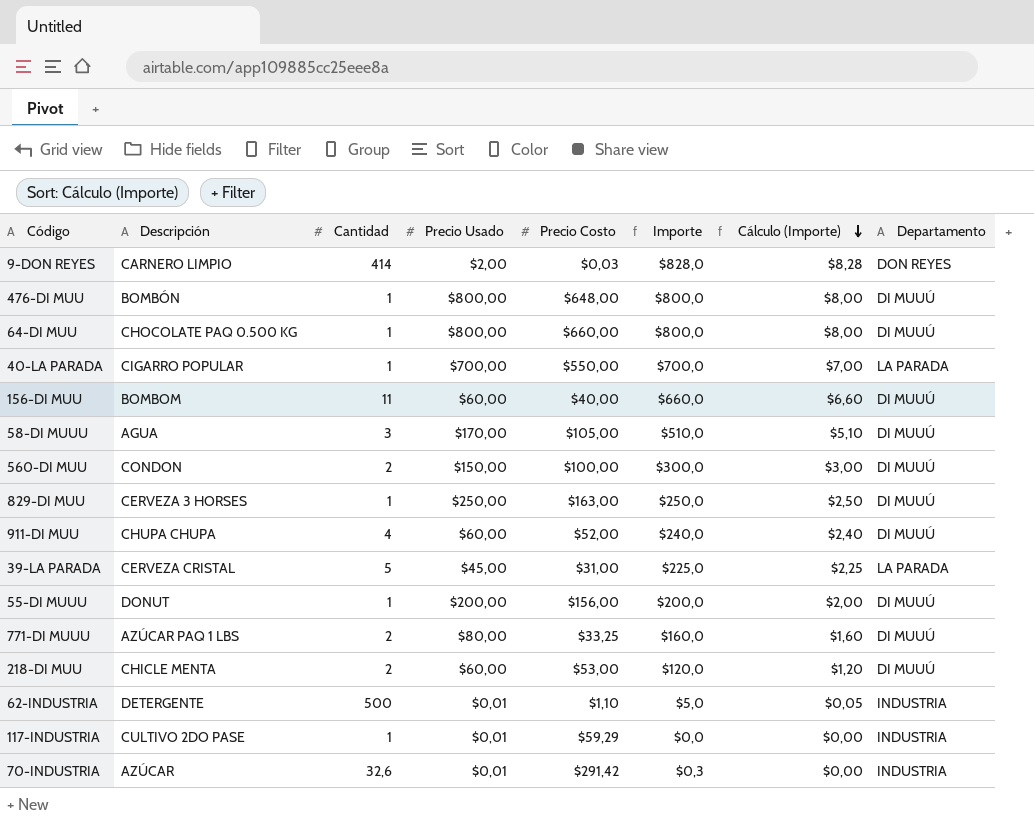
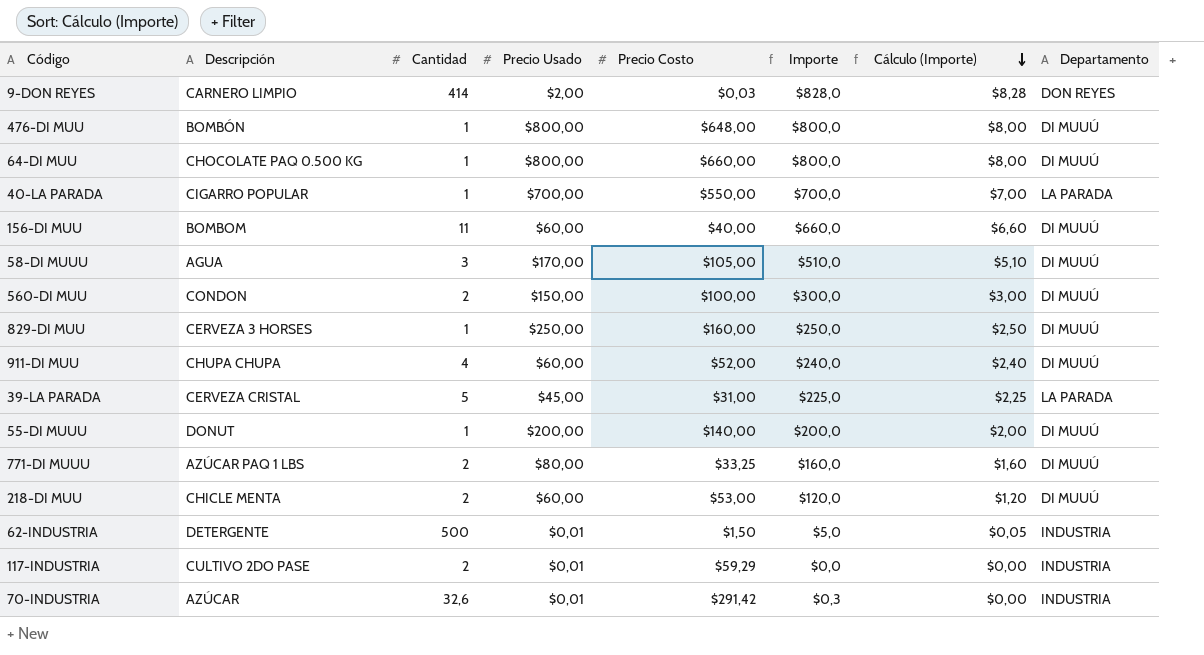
829-DI MUU | Precio Costo: $163,00 -> $160,00
55-DI MUUU | Precio Costo: $156,00 -> $140,00
62-INDUSTRIA | Precio Costo: $1,10 -> $1,50
117-INDUSTRIA | Cantidad: 1 -> 2

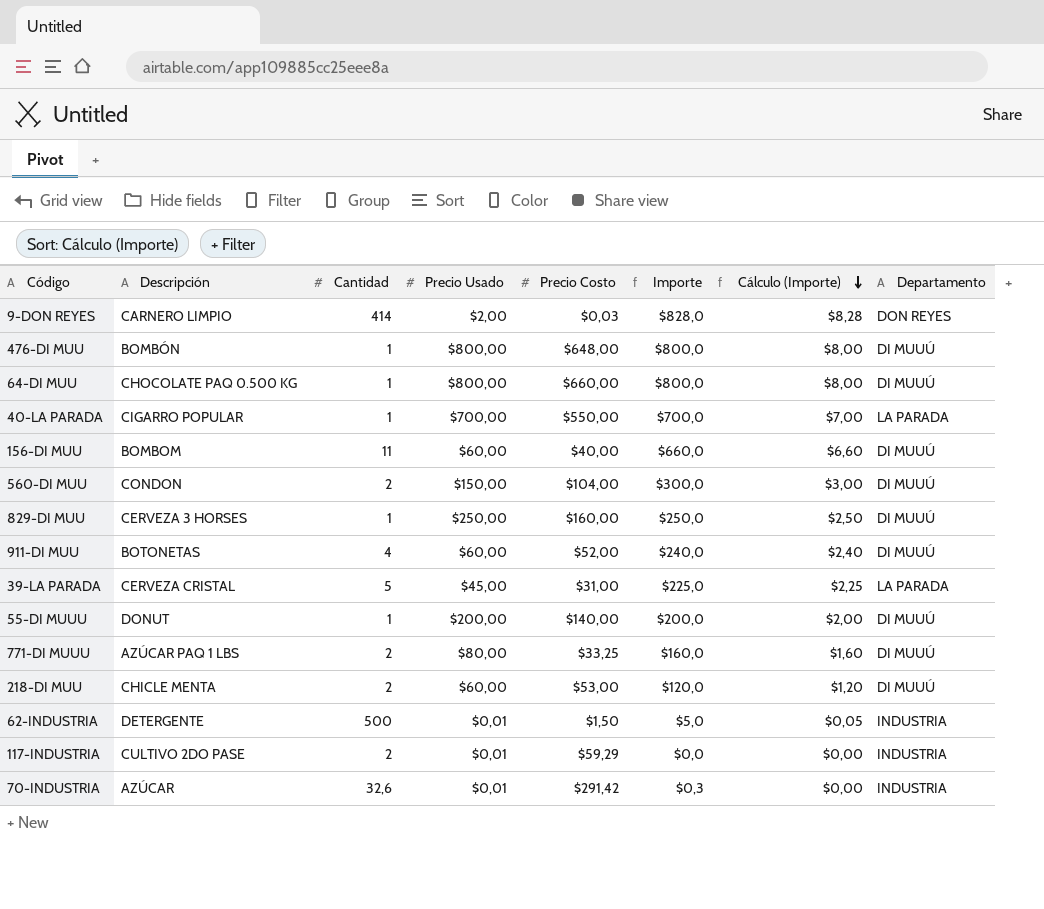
row 58-DI MUUU: AGUA | 3 | $170,00 | $105,00 | $510,0 | $5,10 | DI MUUÚ -> none
560-DI MUU | Precio Costo: $100,00 -> $104,00
911-DI MUU | Descripción: CHUPA CHUPA -> BOTONETAS

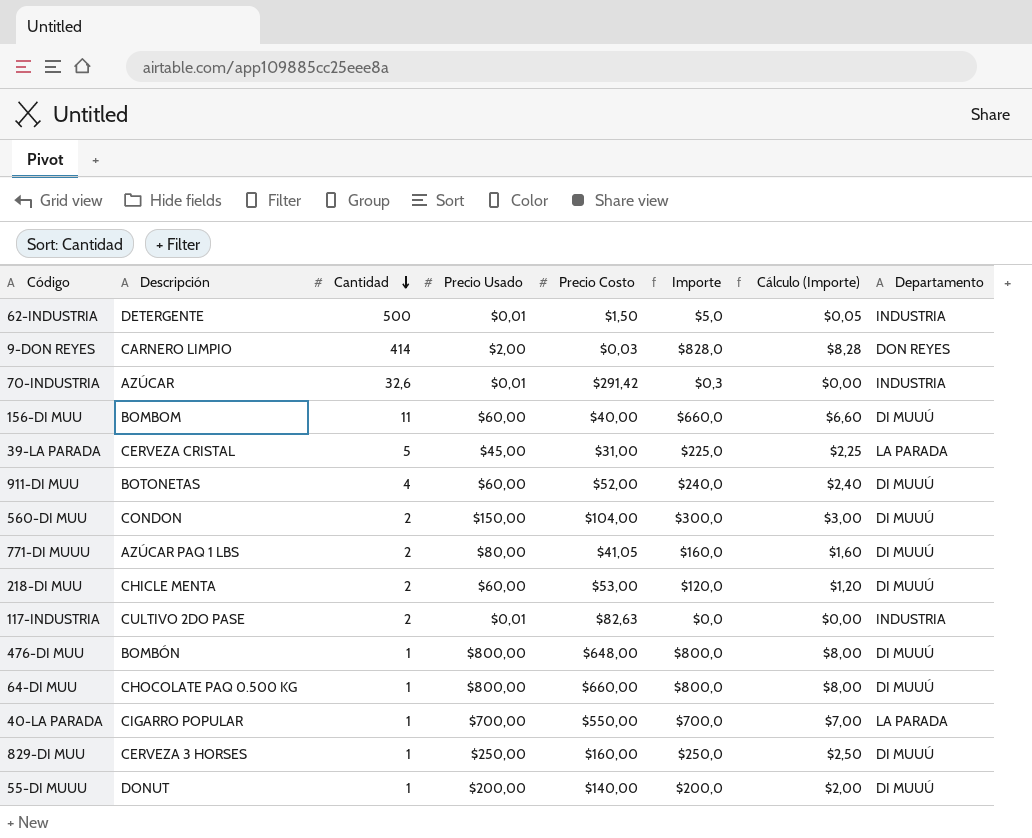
row order: Cálculo (Importe) descending -> Cantidad descending
771-DI MUUU | Precio Costo: $33,25 -> $41,05
117-INDUSTRIA | Precio Costo: $59,29 -> $82,63

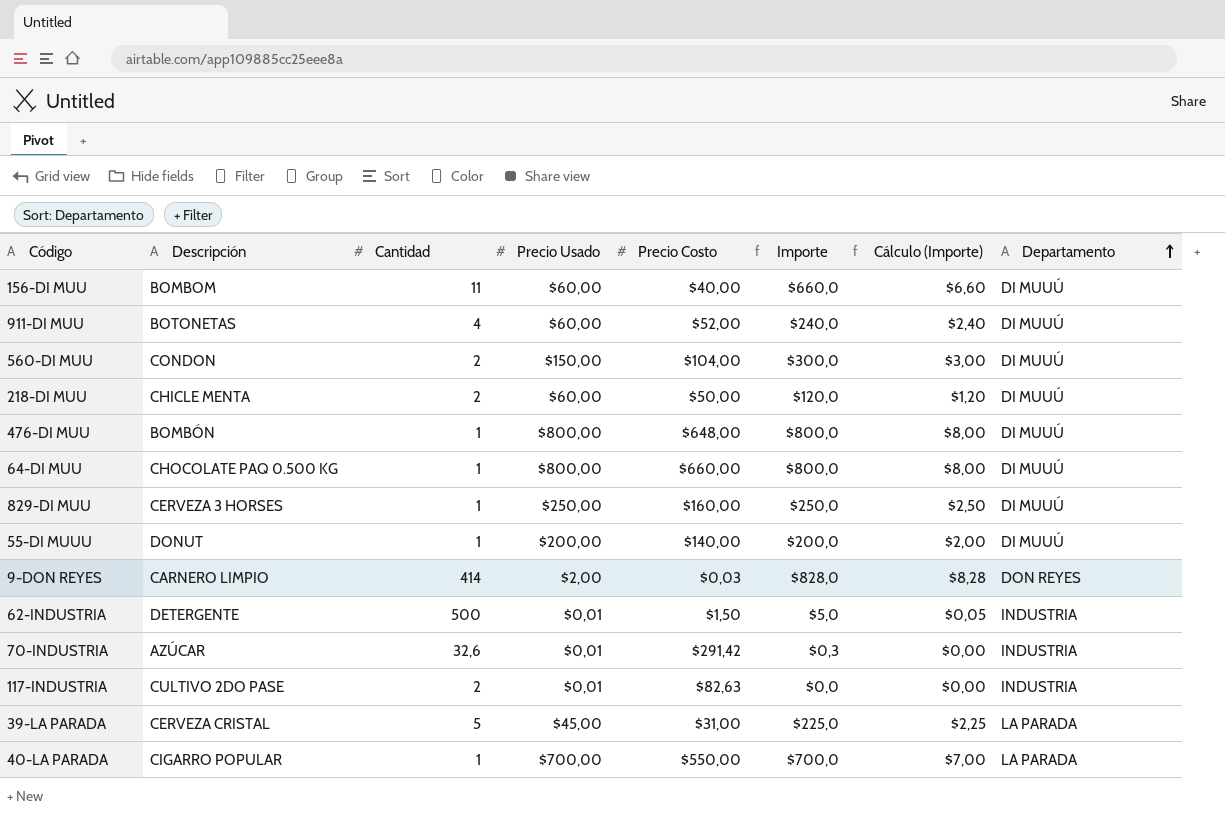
row order: Cantidad descending -> Departamento ascending
row 771-DI MUUU: AZÚCAR PAQ 1 LBS | 2 | $80,00 | $41,05 | $160,0 | $1,60 | DI MUUÚ -> none
218-DI MUU | Precio Costo: $53,00 -> $50,00

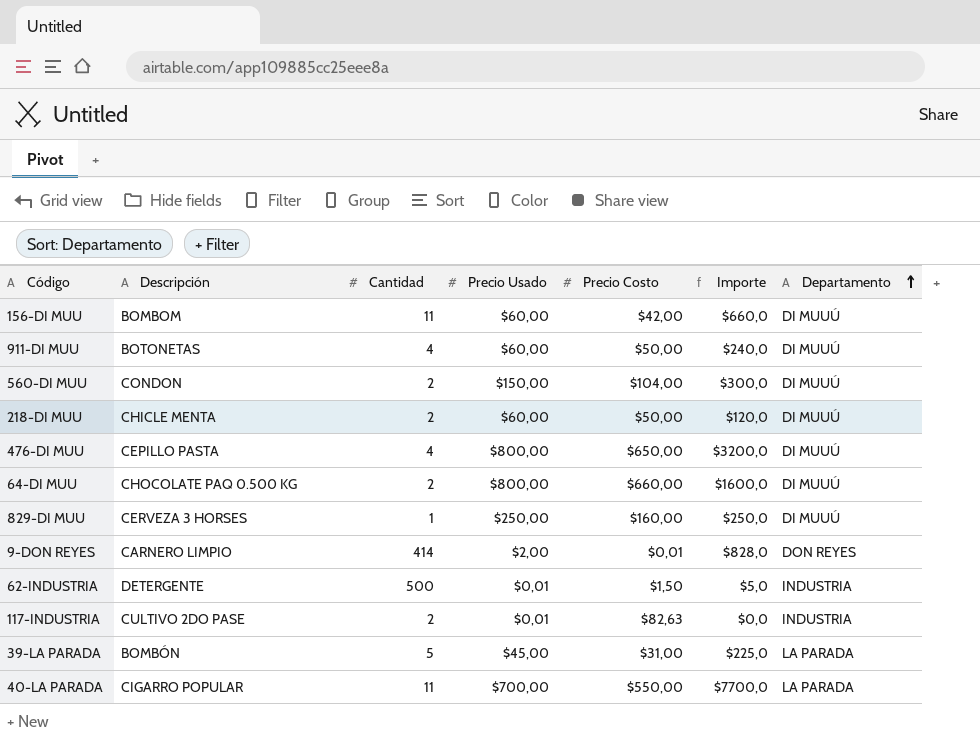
column Cálculo (Importe) | formula: [Importe] * 0,01 -> none
row 55-DI MUUU: DONUT | 1 | $200,00 | $140,00 | $200,0 | $2,00 | DI MUUÚ -> none
row 70-INDUSTRIA: AZÚCAR | 32,6 | $0,01 | $291,42 | $0,3 | $0,00 | INDUSTRIA -> none
156-DI MUU | Precio Costo: $40,00 -> $42,00
911-DI MUU | Precio Costo: $52,00 -> $50,00
476-DI MUU | Descripción: BOMBÓN -> CEPILLO PASTA
476-DI MUU | Cantidad: 1 -> 4
476-DI MUU | Precio Costo: $648,00 -> $650,00
476-DI MUU | Importe: $800,0 -> $3200,0
64-DI MUU | Cantidad: 1 -> 2
64-DI MUU | Importe: $800,0 -> $1600,0
9-DON REYES | Precio Costo: $0,03 -> $0,01
39-LA PARADA | Descripción: CERVEZA CRISTAL -> BOMBÓN
40-LA PARADA | Cantidad: 1 -> 11
40-LA PARADA | Importe: $700,0 -> $7700,0

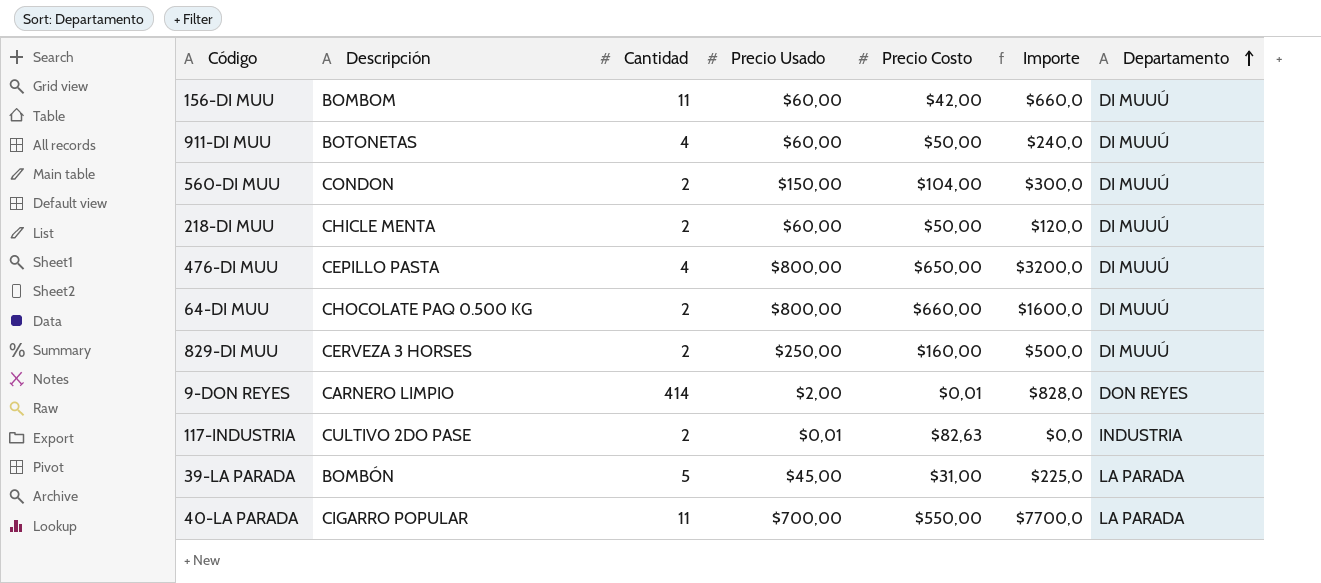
row 62-INDUSTRIA: DETERGENTE | 500 | $0,01 | $1,50 | $5,0 | INDUSTRIA -> none
829-DI MUU | Cantidad: 1 -> 2
829-DI MUU | Importe: $250,0 -> $500,0

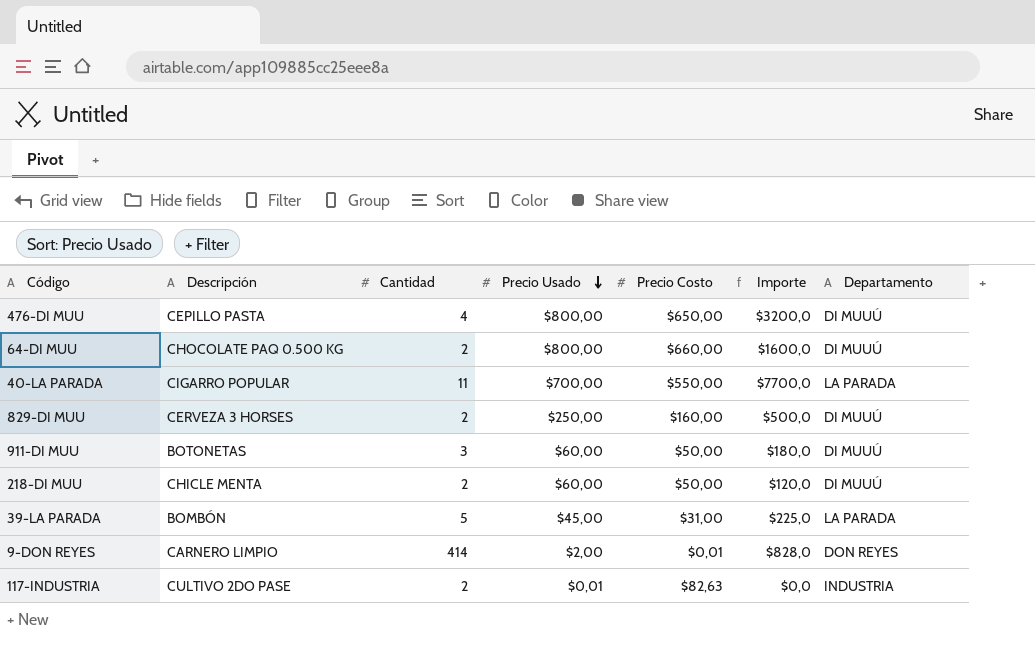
row order: Departamento ascending -> Precio Usado descending
row 156-DI MUU: BOMBOM | 11 | $60,00 | $42,00 | $660,0 | DI MUUÚ -> none
row 560-DI MUU: CONDON | 2 | $150,00 | $104,00 | $300,0 | DI MUUÚ -> none
911-DI MUU | Cantidad: 4 -> 3
911-DI MUU | Importe: $240,0 -> $180,0

